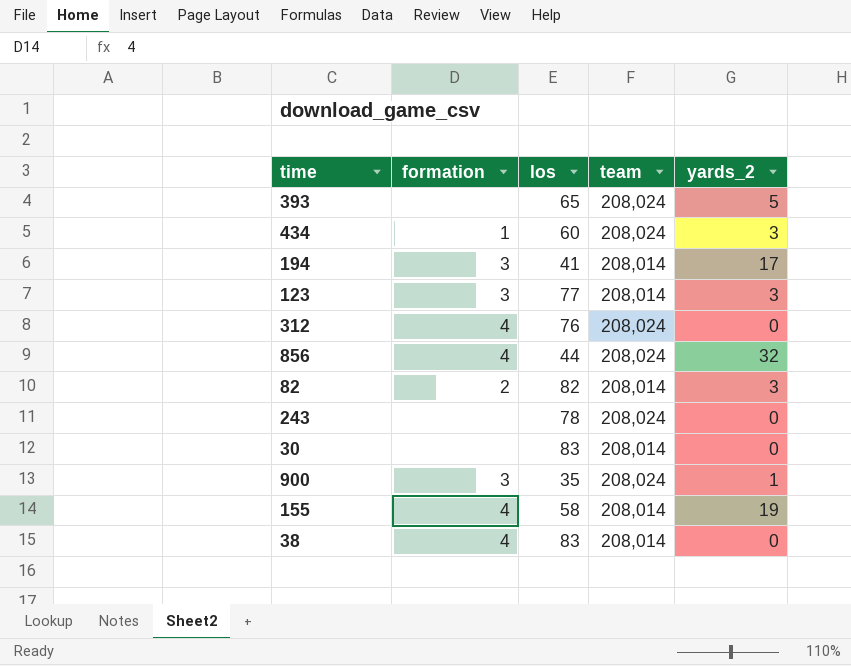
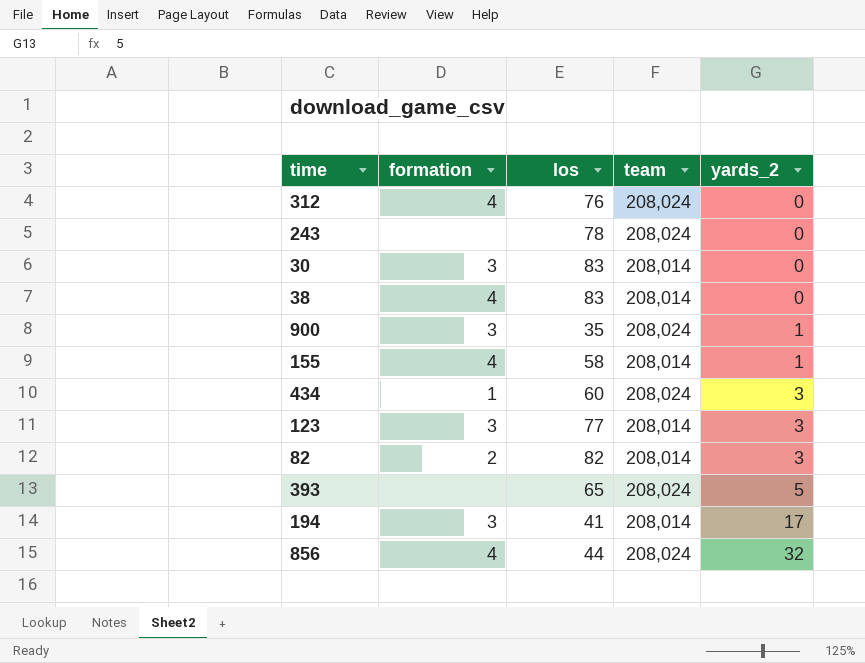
row order: none -> yards_2 ascending
30 | formation: none -> 3
155 | yards_2: 19 -> 1

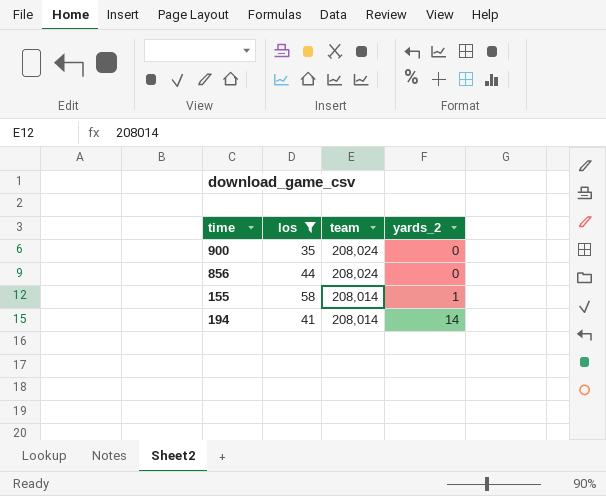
filter: none -> los <= 58
row order: yards_2 ascending -> team descending
column formation | position: 2 -> none
900 | yards_2: 1 -> 0
856 | yards_2: 32 -> 0
194 | yards_2: 17 -> 14

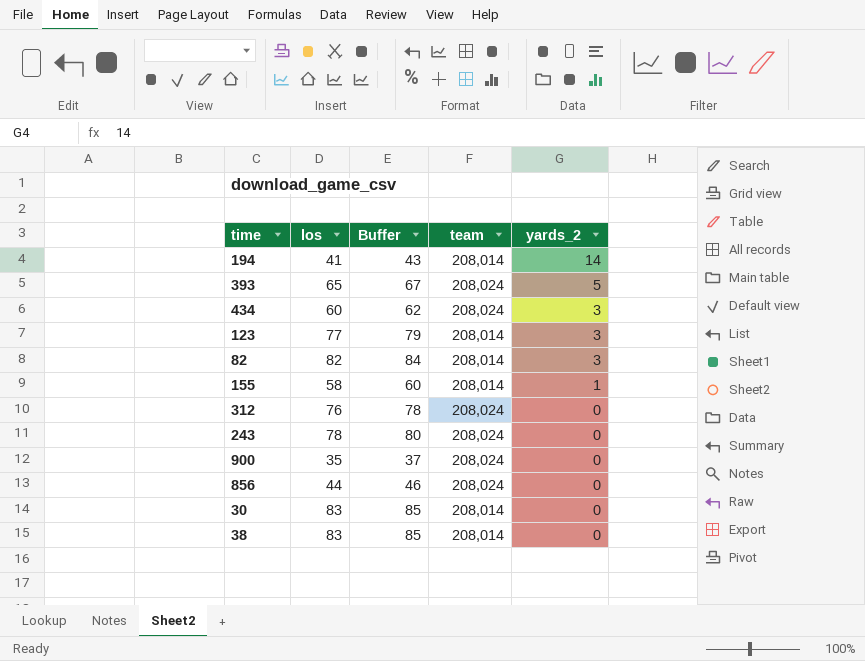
filter: los <= 58 -> none
row order: team descending -> yards_2 descending
column Buffer | formula: none -> [los] + 2

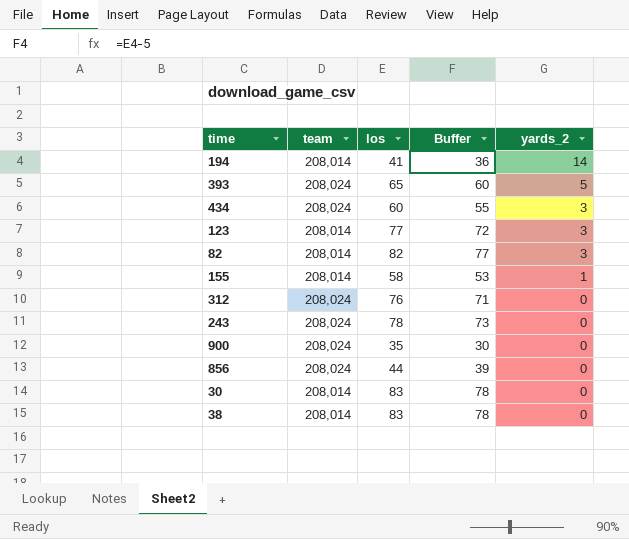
column team | position: 4 -> 2
column Buffer | formula: [los] + 2 -> [los] - 5

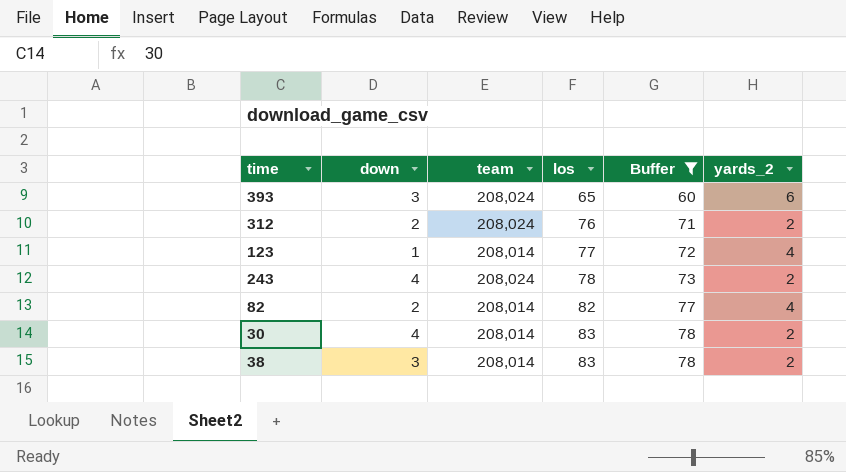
filter: none -> Buffer >= 60
row order: yards_2 descending -> los ascending
column down | position: none -> 2
393 | yards_2: 5 -> 6
312 | yards_2: 0 -> 2
123 | yards_2: 3 -> 4
243 | yards_2: 0 -> 2
82 | yards_2: 3 -> 4
30 | yards_2: 0 -> 2
38 | yards_2: 0 -> 2

